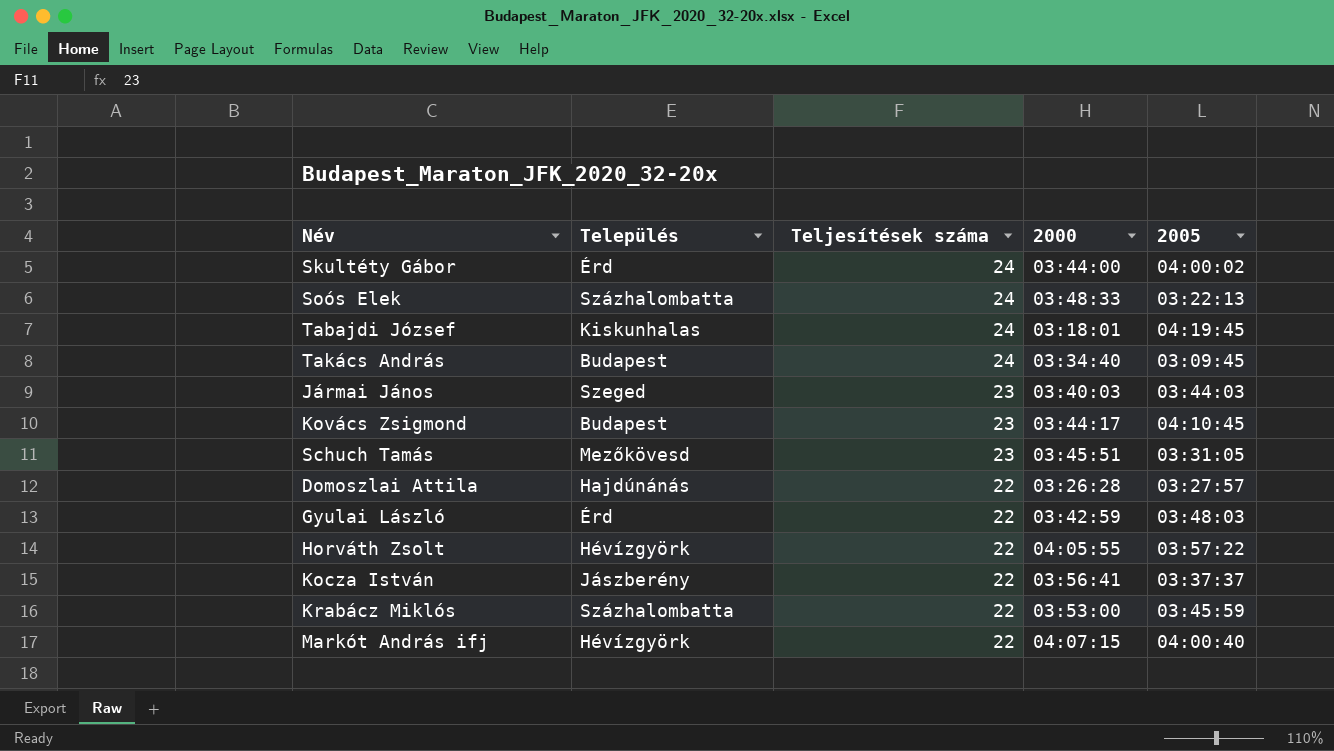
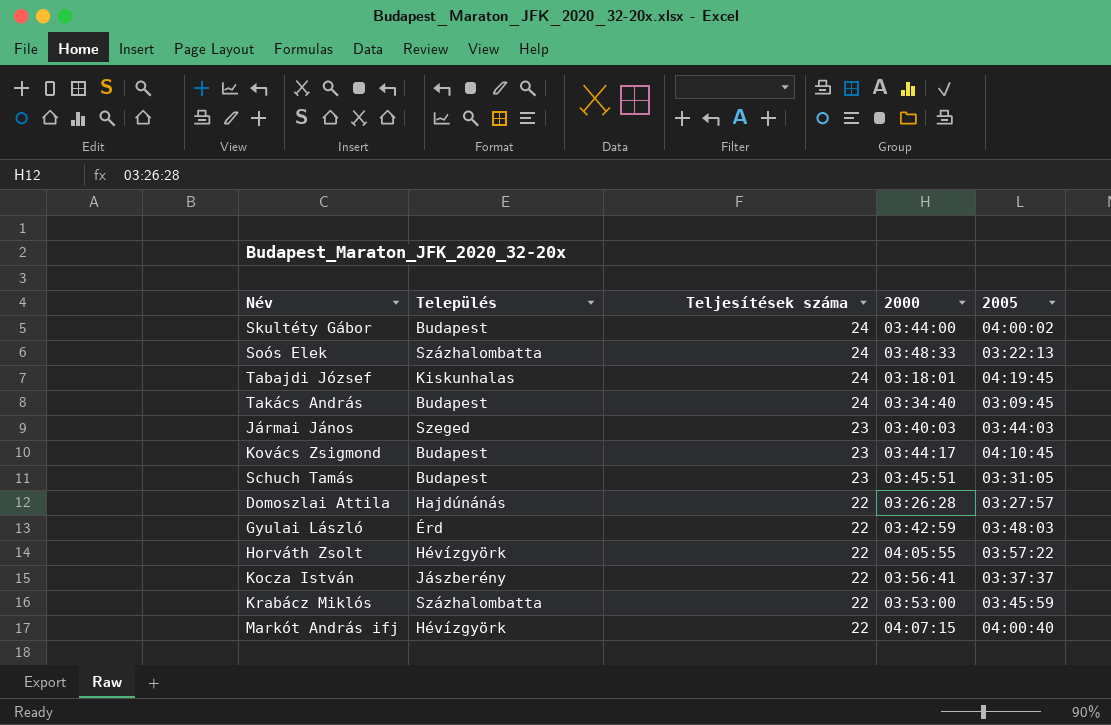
Skultéty Gábor | Település: Érd -> Budapest
Schuch Tamás | Település: Mezőkövesd -> Budapest

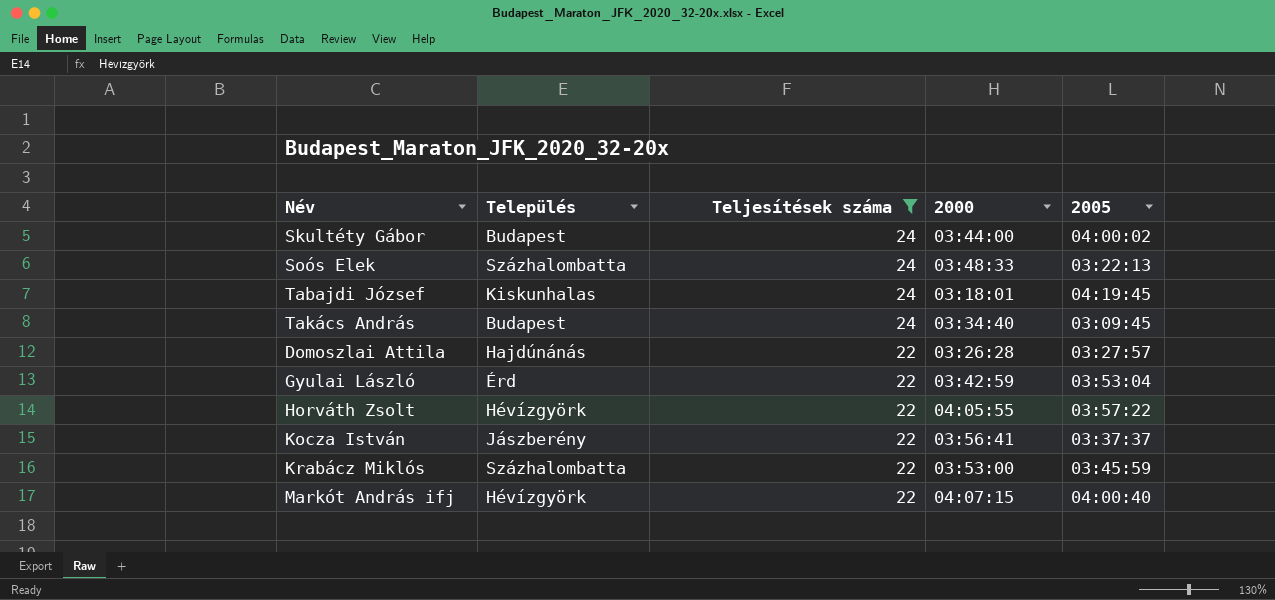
filter: none -> Teljesítések száma != 23
Gyulai László | 2005: 03:48:03 -> 03:53:04

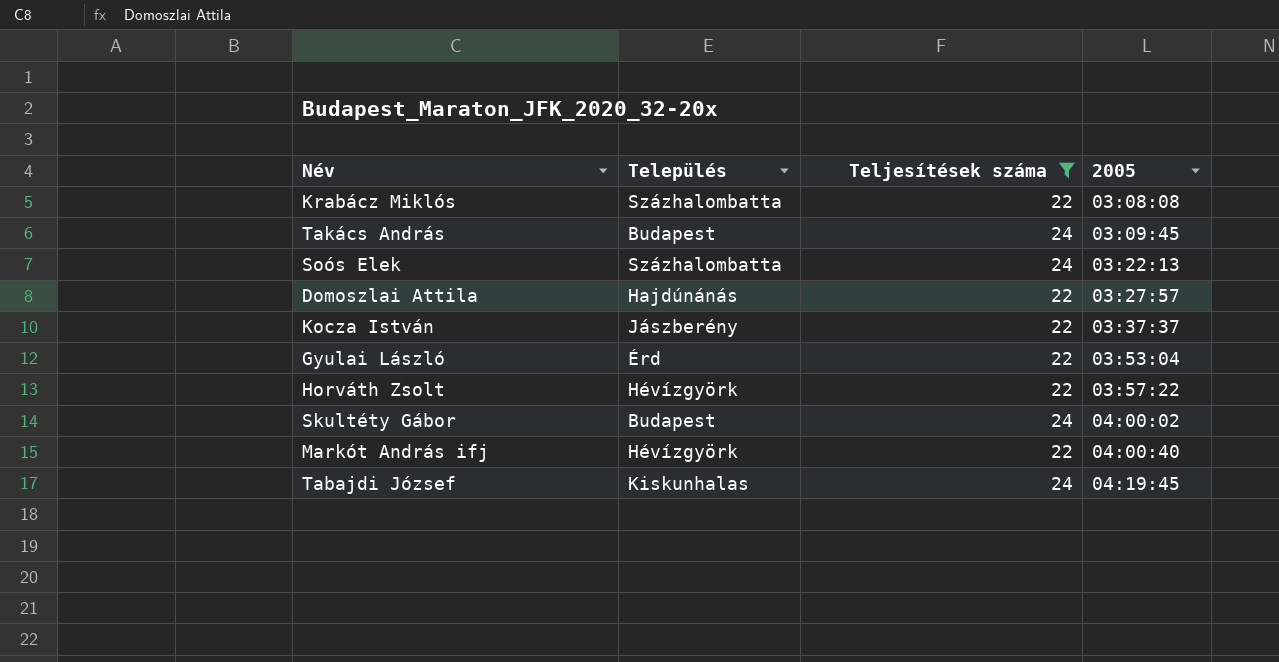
row order: Teljesítések száma descending -> 2005 ascending
column 2000 | position: 4 -> none
Krabácz Miklós | 2005: 03:45:59 -> 03:08:08

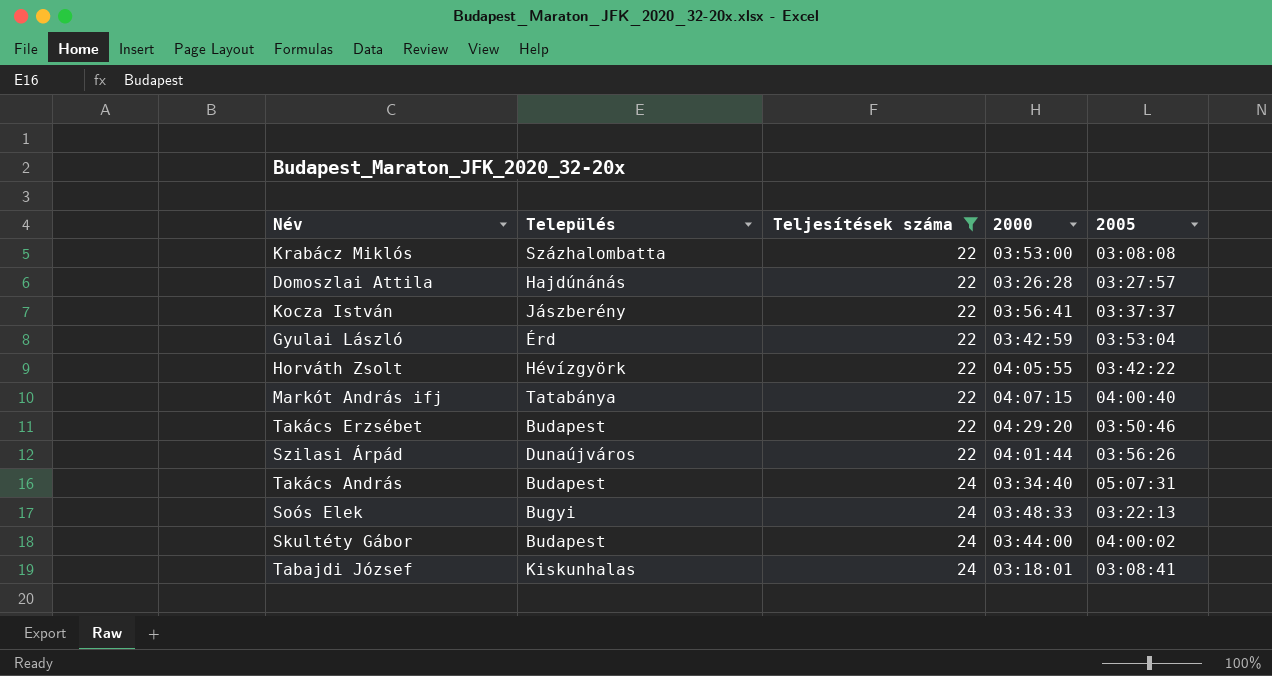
row order: 2005 ascending -> Teljesítések száma ascending
column 2000 | position: none -> 4
Horváth Zsolt | 2005: 03:57:22 -> 03:42:22
Markót András ifj | Település: Hévízgyörk -> Tatabánya
row Takács Erzsébet: none -> Budapest | 22 | 04:29:20 | 03:50:46
row Szilasi Árpád: none -> Dunaújváros | 22 | 04:01:44 | 03:56:26
Takács András | 2005: 03:09:45 -> 05:07:31
Soós Elek | Település: Százhalombatta -> Bugyi
Tabajdi József | 2005: 04:19:45 -> 03:08:41

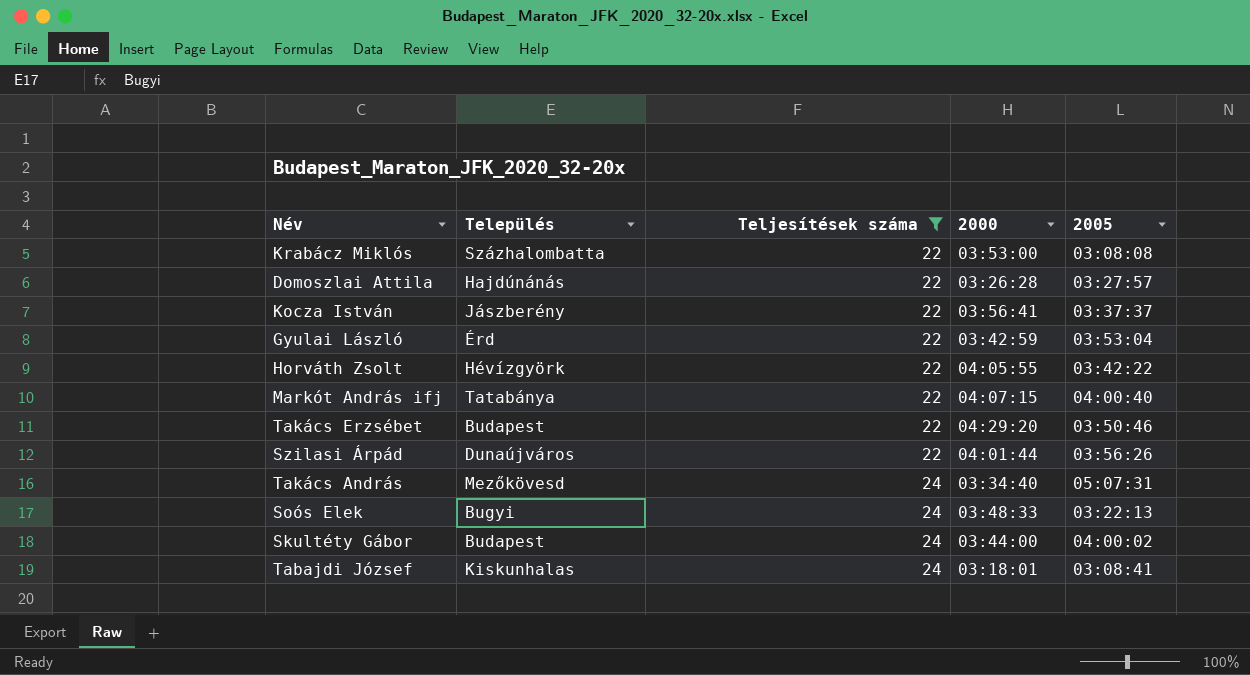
Takács András | Település: Budapest -> Mezőkövesd

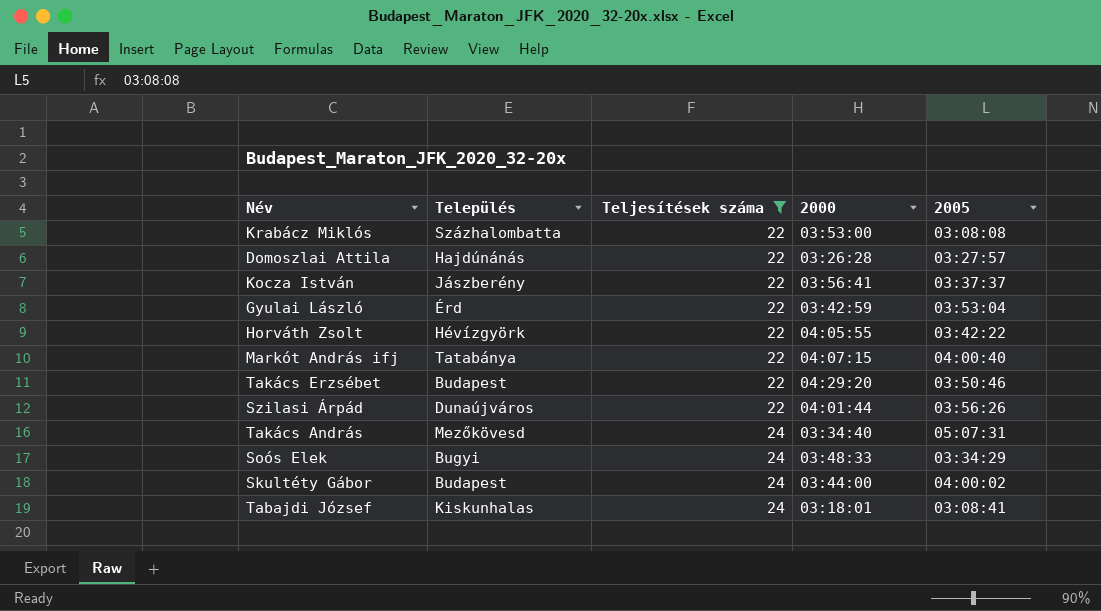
Soós Elek | 2005: 03:22:13 -> 03:34:29

